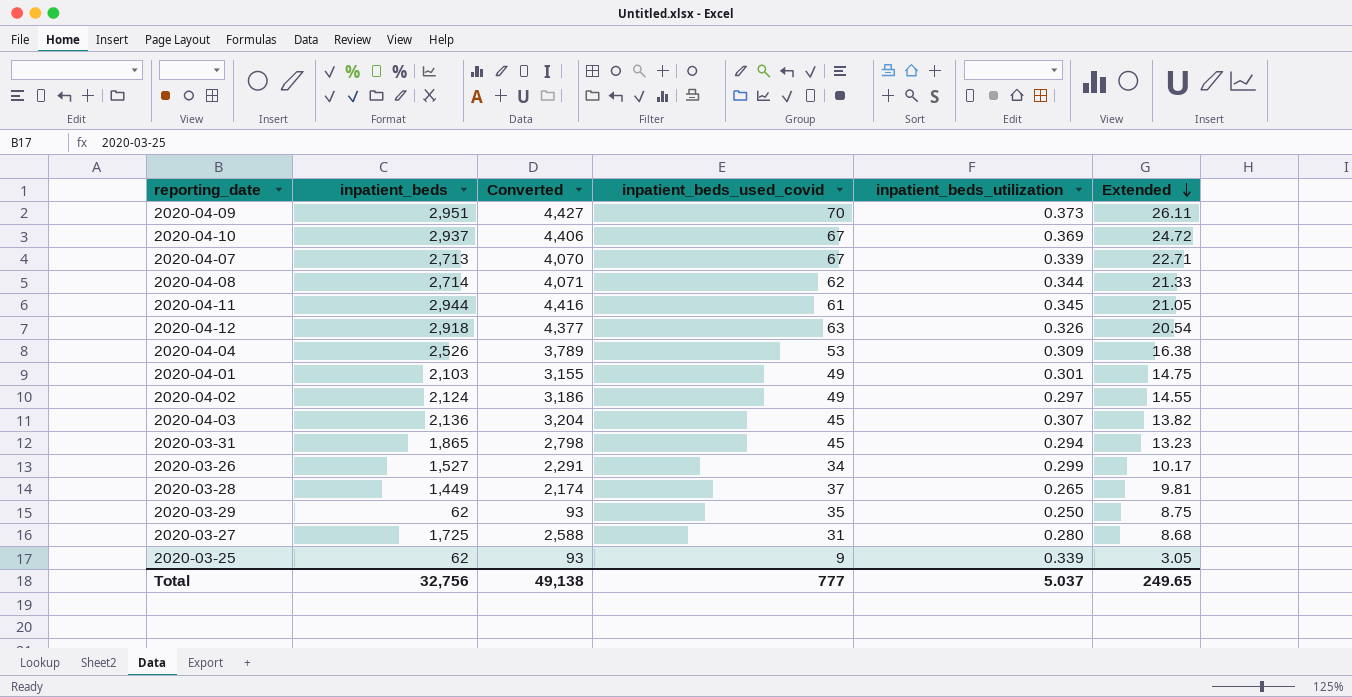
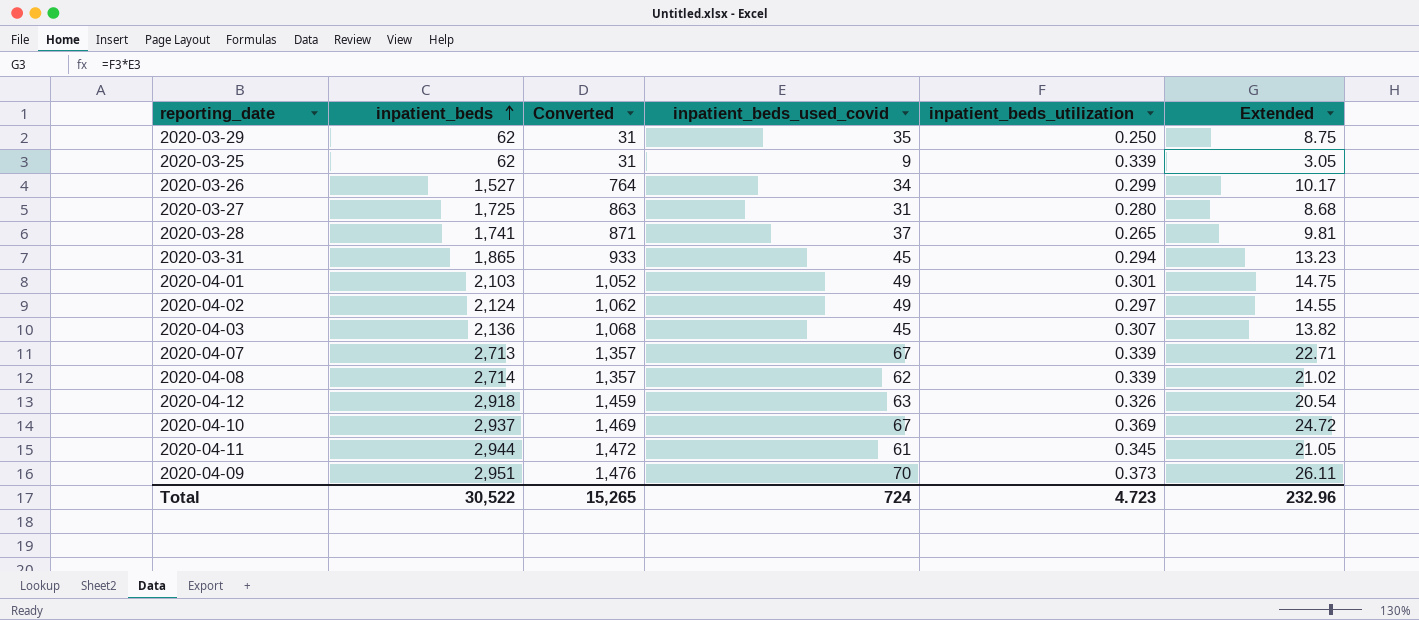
row order: Extended descending -> inpatient_beds ascending
column Converted | formula: [inpatient_beds] * 1.5 -> [inpatient_beds] * 0.5
row 2020-04-04: 2,526 | 3,789 | 53 | 0.309 | 16.38 -> none
2020-03-28 | inpatient_beds: 1,449 -> 1,741
2020-04-08 | inpatient_beds_utilization: 0.344 -> 0.339
2020-04-08 | Extended: 21.33 -> 21.02
Total | inpatient_beds: 32,756 -> 30,522
Total | Converted: 49,138 -> 15,265
Total | inpatient_beds_used_covid: 777 -> 724
Total | inpatient_beds_utilization: 5.037 -> 4.723
Total | Extended: 249.65 -> 232.96

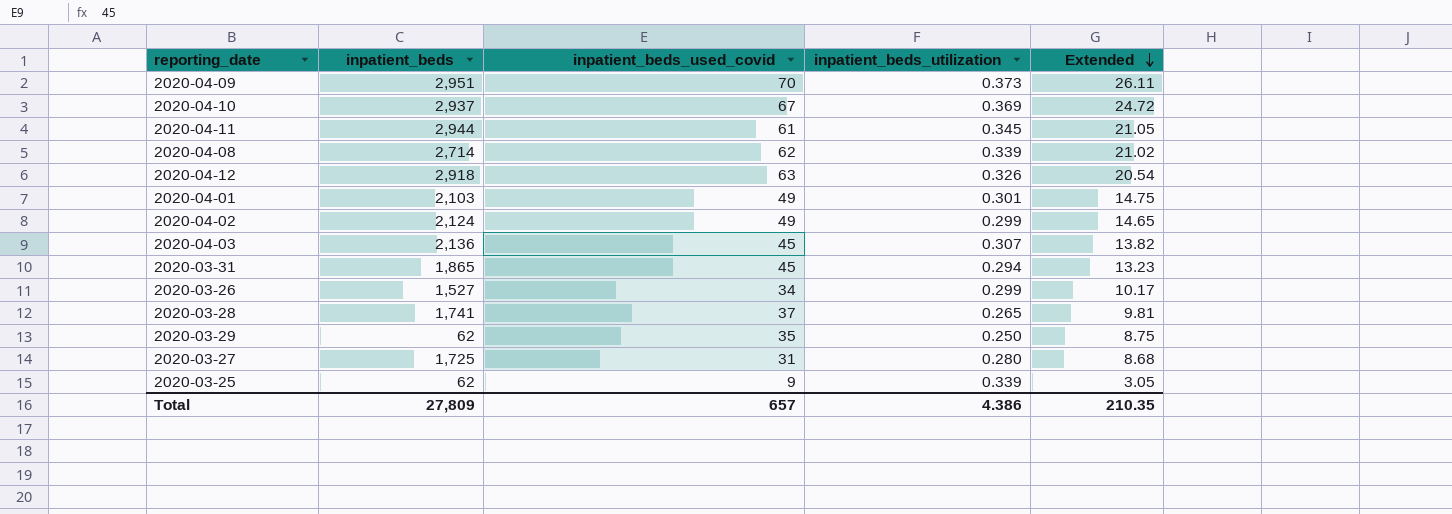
row order: inpatient_beds ascending -> Extended descending
column Converted | formula: [inpatient_beds] * 0.5 -> none
row 2020-04-07: 2,713 | 1,357 | 67 | 0.339 | 22.71 -> none
2020-04-02 | inpatient_beds_utilization: 0.297 -> 0.299
2020-04-02 | Extended: 14.55 -> 14.65
Total | inpatient_beds: 30,522 -> 27,809
Total | inpatient_beds_used_covid: 724 -> 657
Total | inpatient_beds_utilization: 4.723 -> 4.386
Total | Extended: 232.96 -> 210.35

